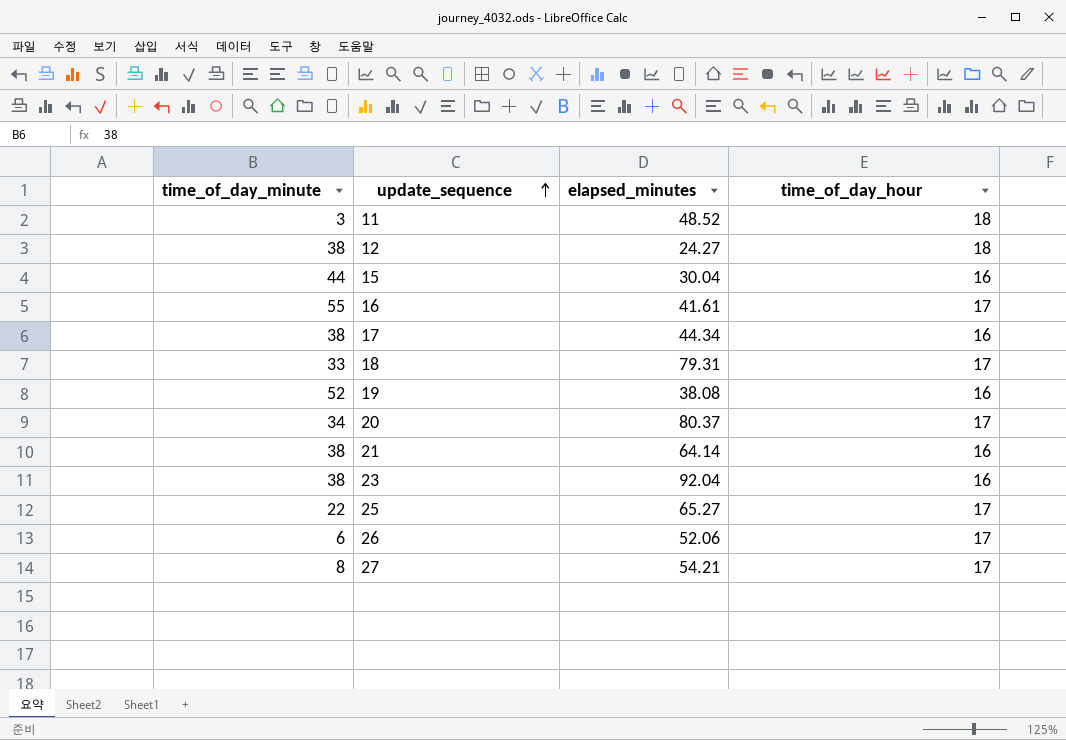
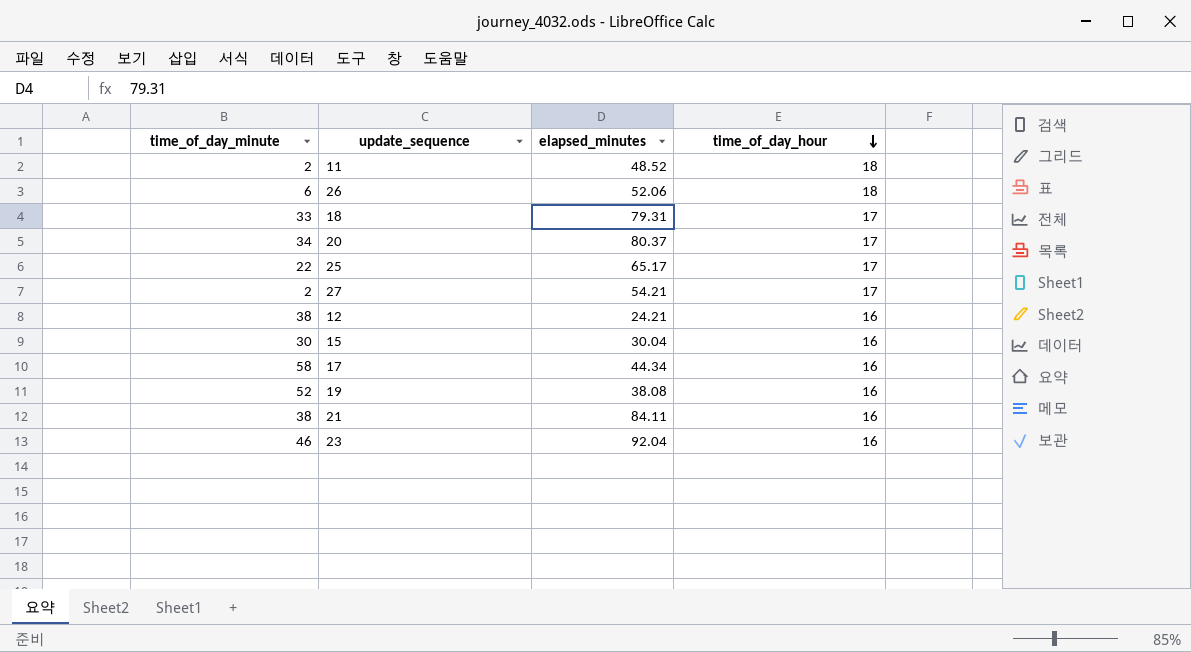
row order: update_sequence ascending -> time_of_day_hour descending
row 16: 55 | 41.61 | 17 -> none
11 | time_of_day_minute: 3 -> 2
26 | time_of_day_hour: 17 -> 18
25 | elapsed_minutes: 65.27 -> 65.17
27 | time_of_day_minute: 8 -> 2
12 | elapsed_minutes: 24.27 -> 24.21
12 | time_of_day_hour: 18 -> 16
15 | time_of_day_minute: 44 -> 30
17 | time_of_day_minute: 38 -> 58
21 | elapsed_minutes: 64.14 -> 84.11
23 | time_of_day_minute: 38 -> 46

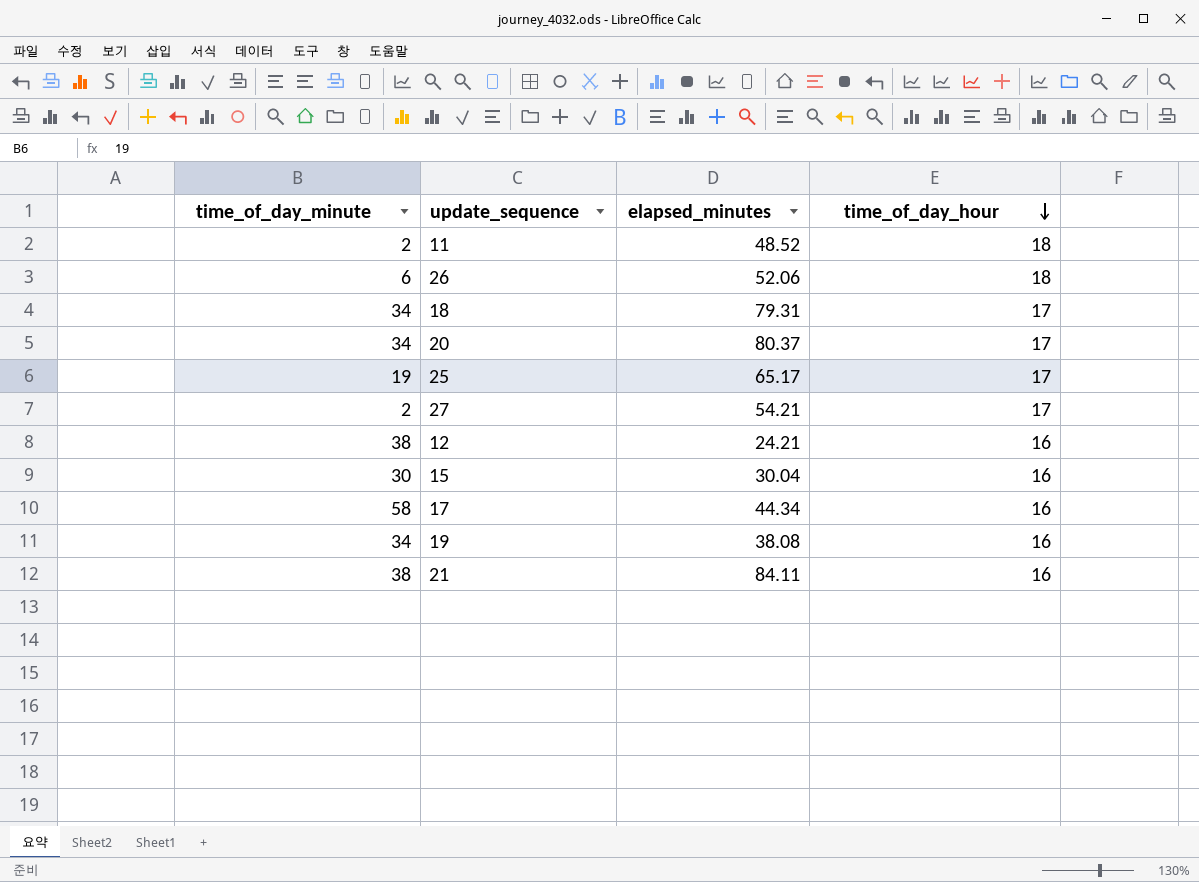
row 23: 46 | 92.04 | 16 -> none
18 | time_of_day_minute: 33 -> 34
25 | time_of_day_minute: 22 -> 19
19 | time_of_day_minute: 52 -> 34

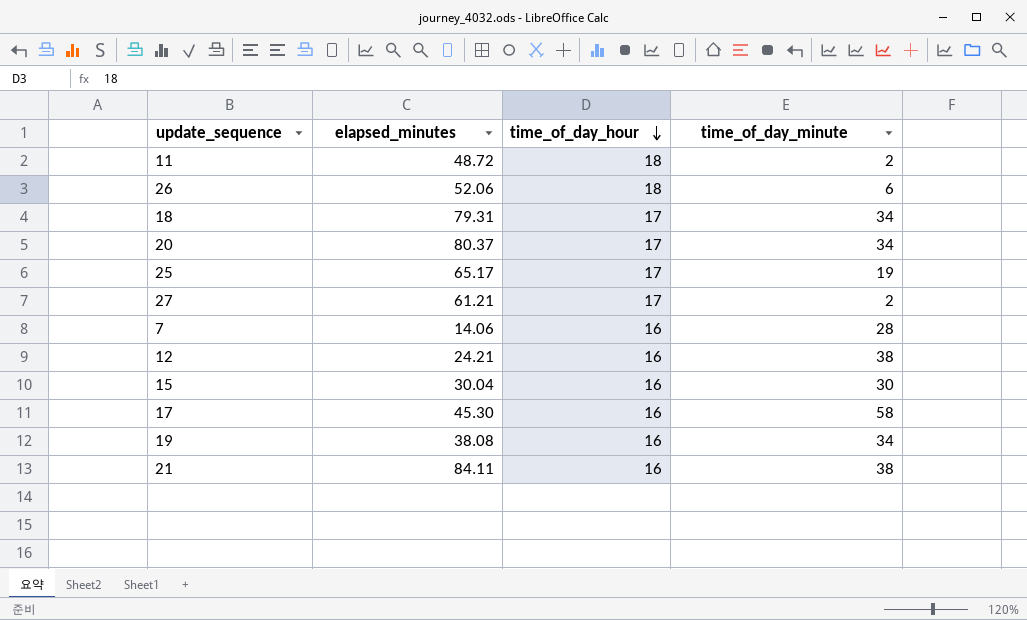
column time_of_day_minute | position: 1 -> 4
11 | elapsed_minutes: 48.52 -> 48.72
27 | elapsed_minutes: 54.21 -> 61.21
row 7: none -> 14.06 | 16 | 28
17 | elapsed_minutes: 44.34 -> 45.30

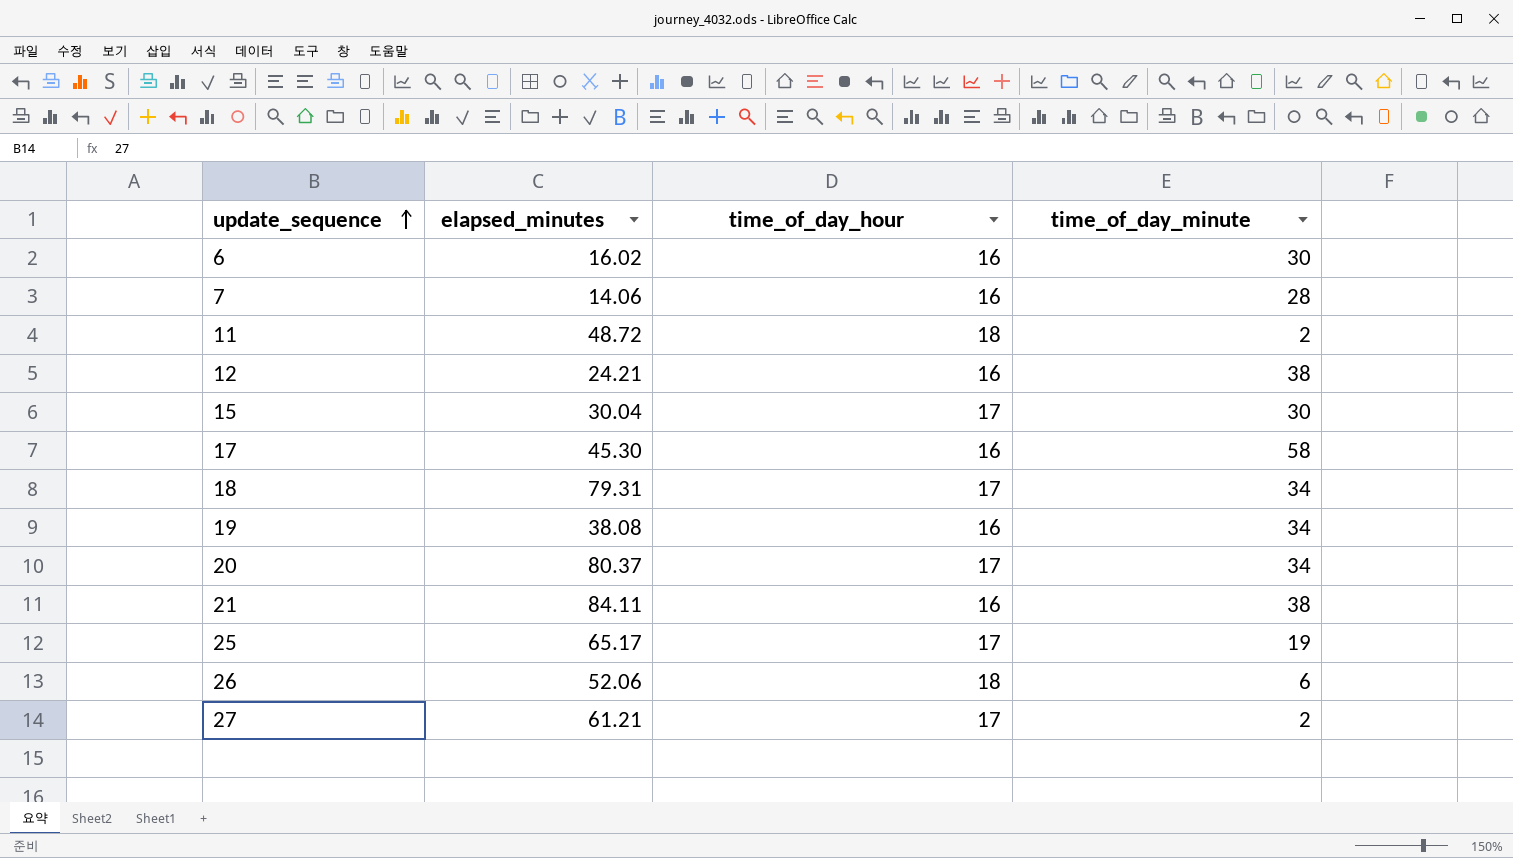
row order: time_of_day_hour descending -> update_sequence ascending
row 6: none -> 16.02 | 16 | 30
15 | time_of_day_hour: 16 -> 17

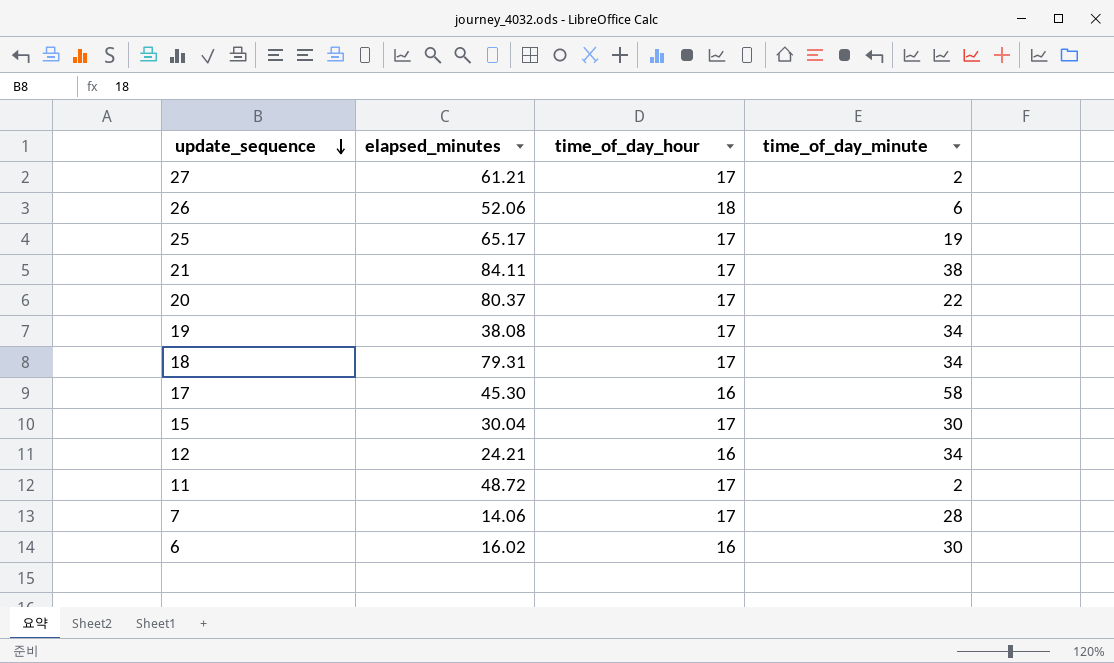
row order: update_sequence ascending -> update_sequence descending
21 | time_of_day_hour: 16 -> 17
20 | time_of_day_minute: 34 -> 22
19 | time_of_day_hour: 16 -> 17
12 | time_of_day_minute: 38 -> 34
11 | time_of_day_hour: 18 -> 17
7 | time_of_day_hour: 16 -> 17

